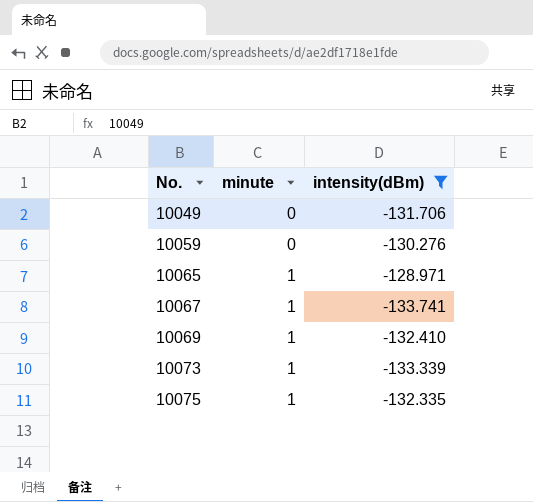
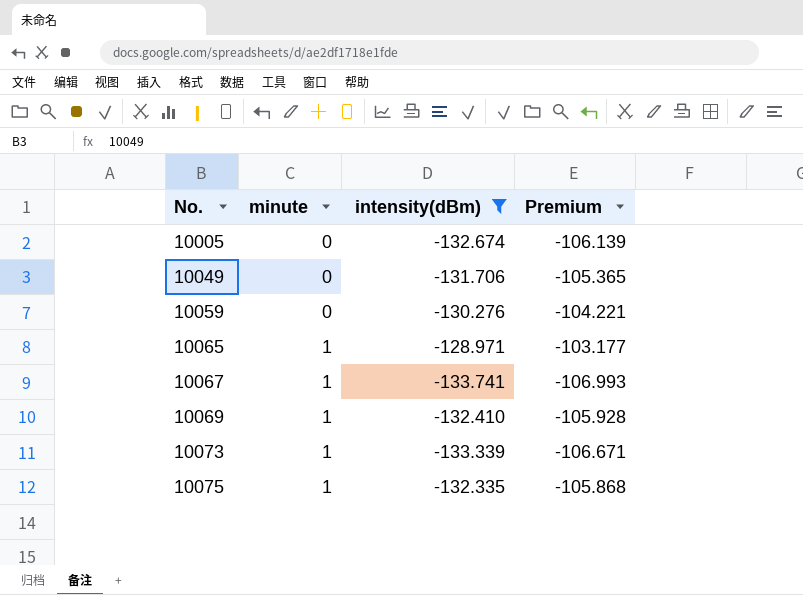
column Premium | formula: none -> [intensity(dBm)] * 0.8
row 10005: none -> 0 | -132.674 | -106.139

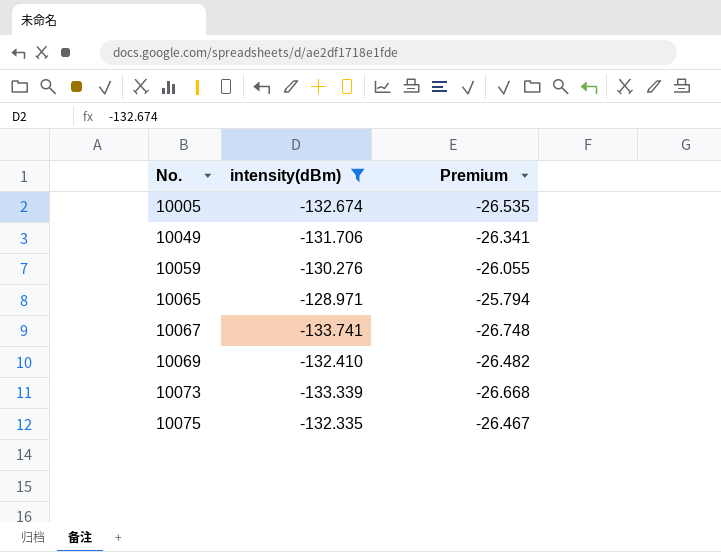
column minute | position: 2 -> none
column Premium | formula: [intensity(dBm)] * 0.8 -> [intensity(dBm)] * 0.2

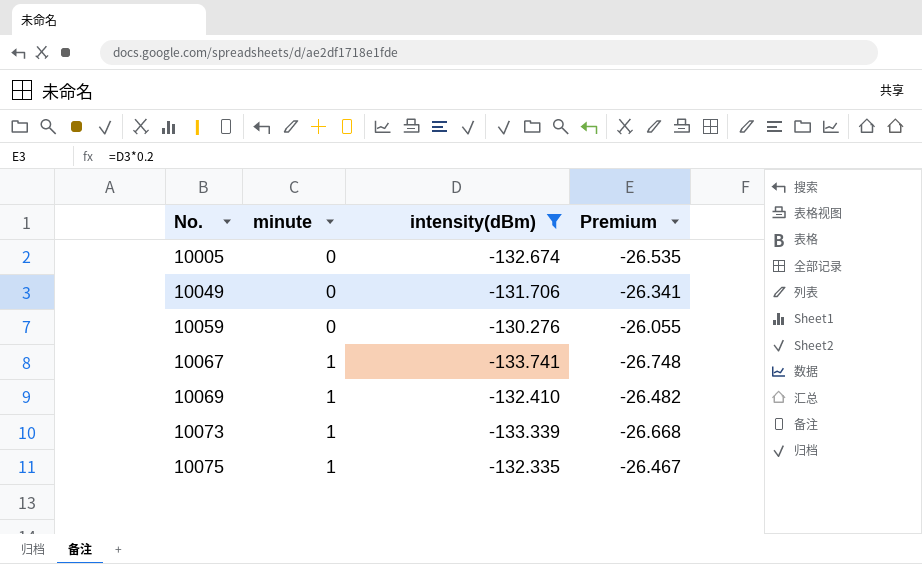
column minute | position: none -> 2
row 10065: -128.971 | -25.794 -> none

